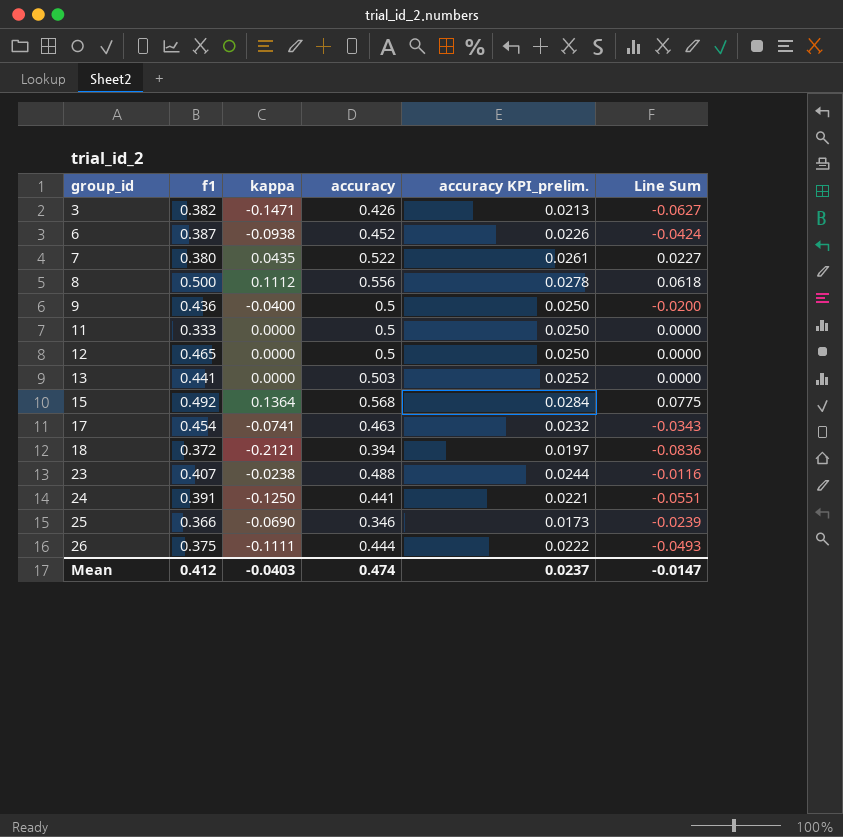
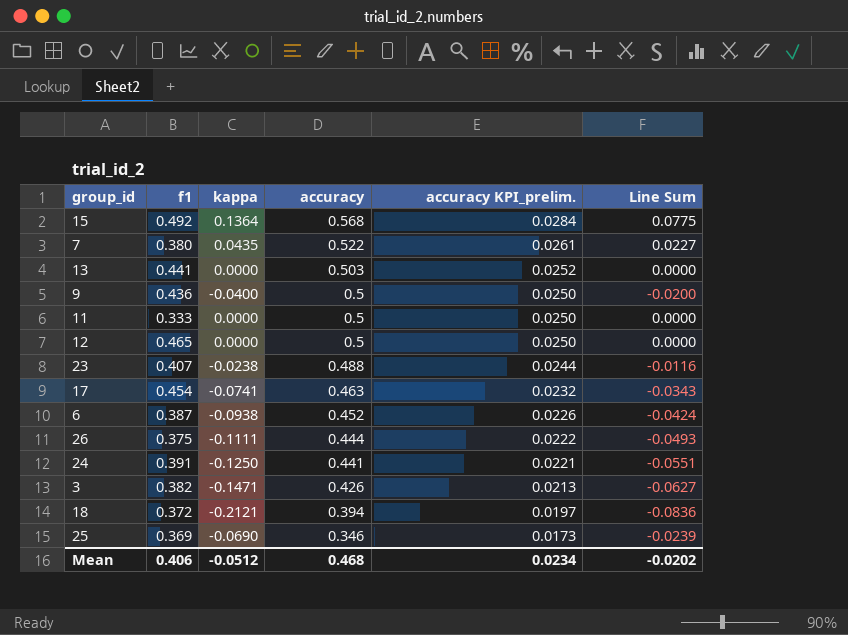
row order: group_id ascending -> accuracy descending
row 8: 0.500 | 0.1112 | 0.556 | 0.0278 | 0.0618 -> none
25 | f1: 0.366 -> 0.369
Mean | f1: 0.412 -> 0.406
Mean | kappa: -0.0403 -> -0.0512
Mean | accuracy: 0.474 -> 0.468
Mean | accuracy KPI_prelim.: 0.0237 -> 0.0234
Mean | Line Sum: -0.0147 -> -0.0202

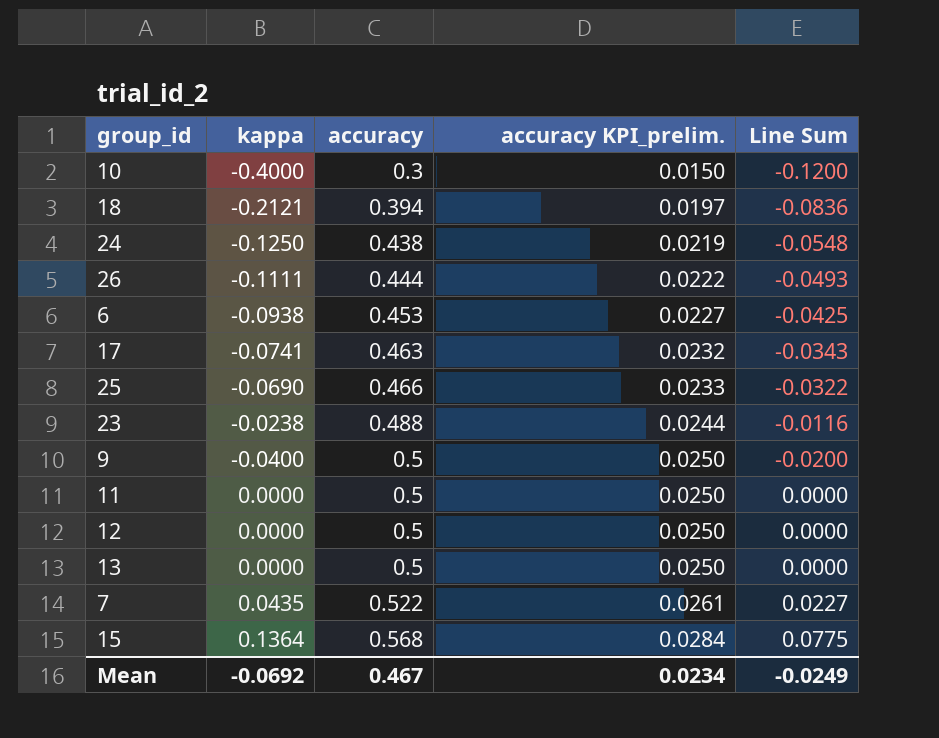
row order: accuracy descending -> accuracy ascending
column f1 | position: 2 -> none
row 3: 0.382 | -0.1471 | 0.426 | 0.0213 | -0.0627 -> none
row 10: none -> -0.4000 | 0.3 | 0.0150 | -0.1200
24 | accuracy: 0.441 -> 0.438
24 | accuracy KPI_prelim.: 0.0221 -> 0.0219
24 | Line Sum: -0.0551 -> -0.0548
6 | accuracy: 0.452 -> 0.453
6 | accuracy KPI_prelim.: 0.0226 -> 0.0227
6 | Line Sum: -0.0424 -> -0.0425
25 | accuracy: 0.346 -> 0.466
25 | accuracy KPI_prelim.: 0.0173 -> 0.0233
25 | Line Sum: -0.0239 -> -0.0322
13 | accuracy: 0.503 -> 0.5
13 | accuracy KPI_prelim.: 0.0252 -> 0.0250
Mean | kappa: -0.0512 -> -0.0692
Mean | accuracy: 0.468 -> 0.467
Mean | Line Sum: -0.0202 -> -0.0249

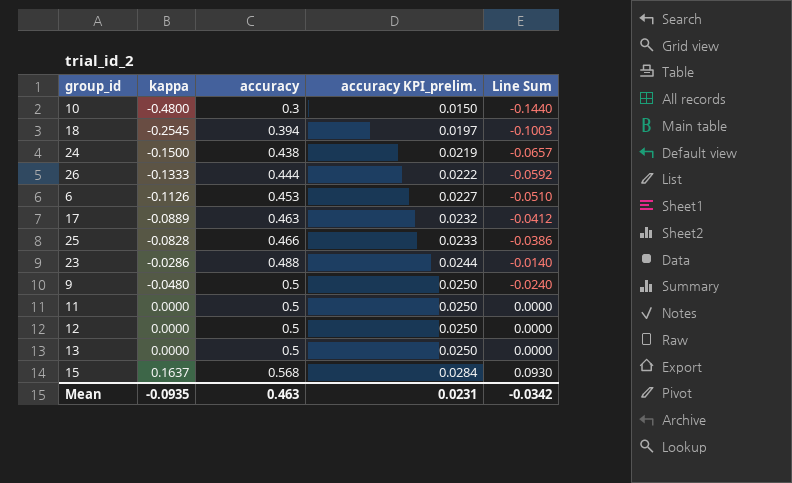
row 7: 0.0435 | 0.522 | 0.0261 | 0.0227 -> none
10 | kappa: -0.4000 -> -0.4800
10 | Line Sum: -0.1200 -> -0.1440
18 | kappa: -0.2121 -> -0.2545
18 | Line Sum: -0.0836 -> -0.1003
24 | kappa: -0.1250 -> -0.1500
24 | Line Sum: -0.0548 -> -0.0657
26 | kappa: -0.1111 -> -0.1333
26 | Line Sum: -0.0493 -> -0.0592
6 | kappa: -0.0938 -> -0.1126
6 | Line Sum: -0.0425 -> -0.0510
17 | kappa: -0.0741 -> -0.0889
17 | Line Sum: -0.0343 -> -0.0412
25 | kappa: -0.0690 -> -0.0828
25 | Line Sum: -0.0322 -> -0.0386
23 | kappa: -0.0238 -> -0.0286
23 | Line Sum: -0.0116 -> -0.0140
9 | kappa: -0.0400 -> -0.0480
9 | Line Sum: -0.0200 -> -0.0240
15 | kappa: 0.1364 -> 0.1637
15 | Line Sum: 0.0775 -> 0.0930
Mean | kappa: -0.0692 -> -0.0935
Mean | accuracy: 0.467 -> 0.463
Mean | accuracy KPI_prelim.: 0.0234 -> 0.0231
Mean | Line Sum: -0.0249 -> -0.0342

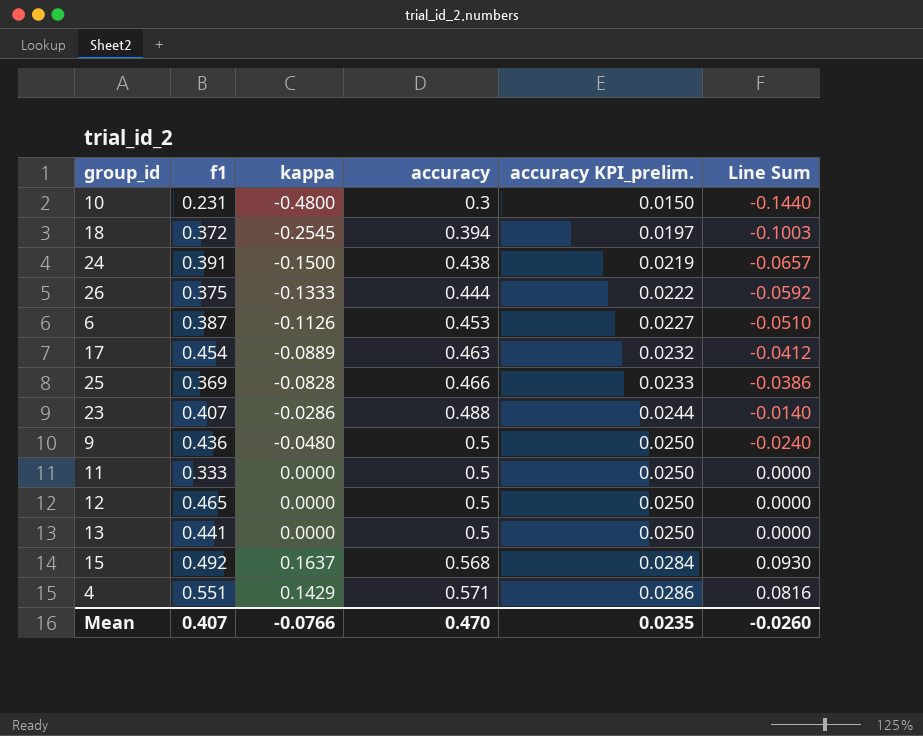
column f1 | position: none -> 2
row 4: none -> 0.551 | 0.1429 | 0.571 | 0.0286 | 0.0816
Mean | kappa: -0.0935 -> -0.0766
Mean | accuracy: 0.463 -> 0.470
Mean | accuracy KPI_prelim.: 0.0231 -> 0.0235
Mean | Line Sum: -0.0342 -> -0.0260

